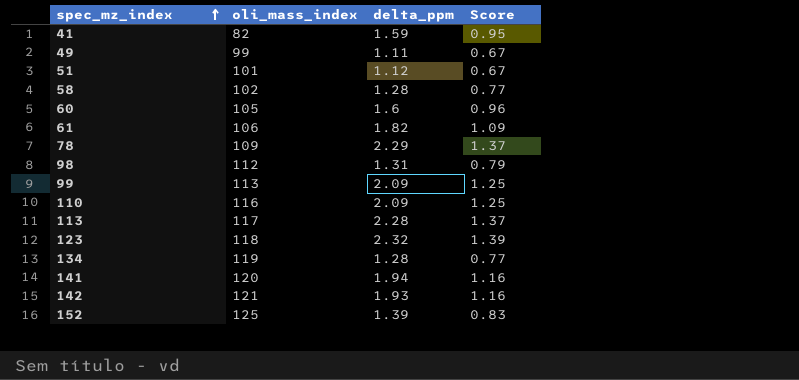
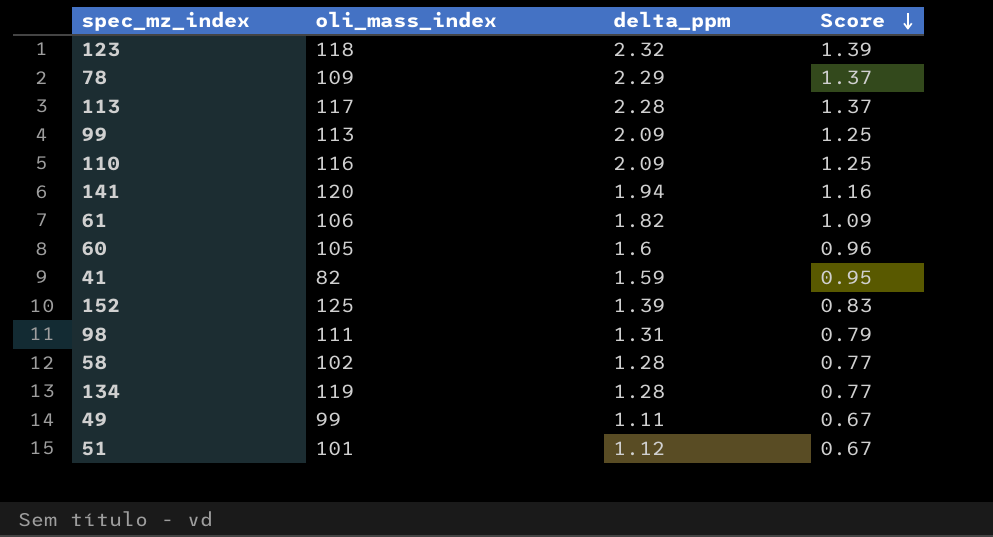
row order: spec_mz_index ascending -> Score descending
row 142: 121 | 1.93 | 1.16 -> none
98 | oli_mass_index: 112 -> 111

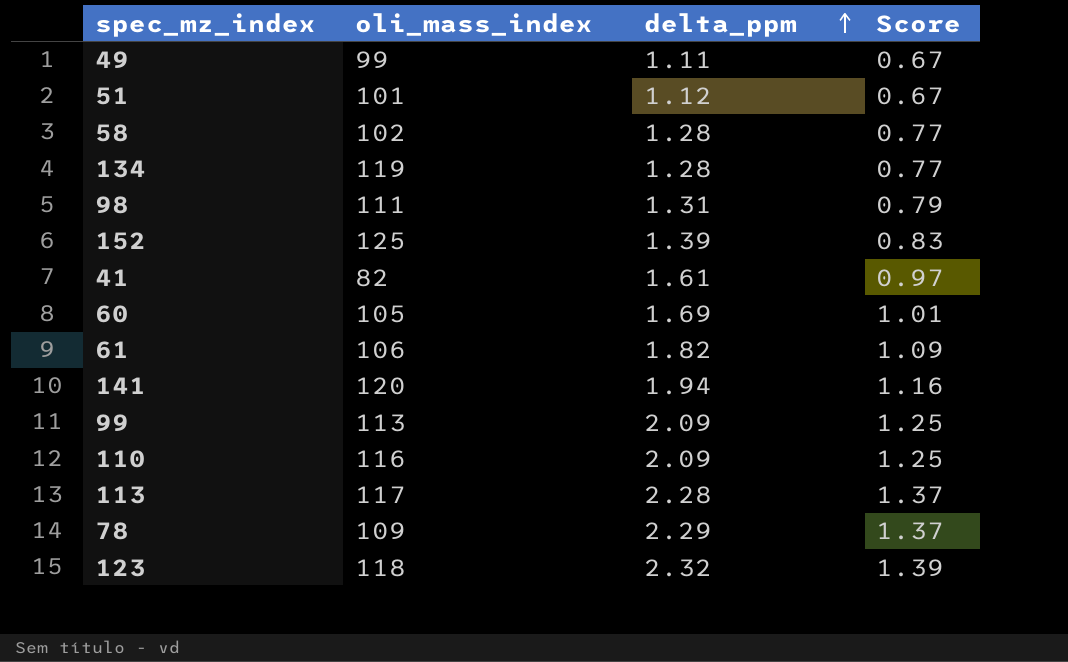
row order: Score descending -> delta_ppm ascending
41 | delta_ppm: 1.59 -> 1.61
41 | Score: 0.95 -> 0.97
60 | delta_ppm: 1.6 -> 1.69
60 | Score: 0.96 -> 1.01

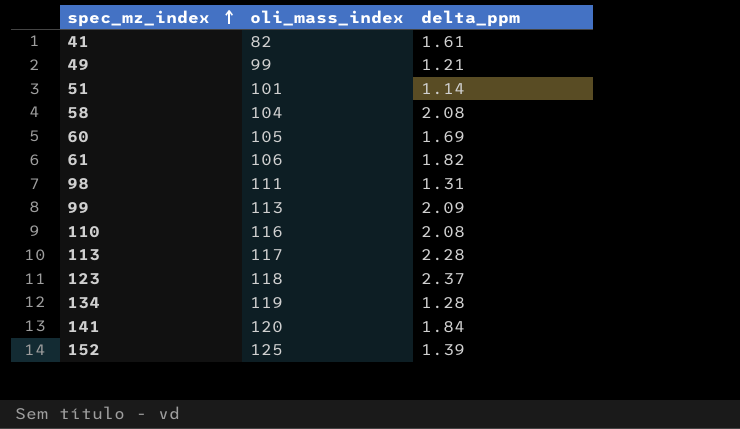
row order: delta_ppm ascending -> spec_mz_index ascending
column Score | formula: [delta_ppm] * 0.6 -> none
row 78: 109 | 2.29 | 1.37 -> none
49 | delta_ppm: 1.11 -> 1.21
51 | delta_ppm: 1.12 -> 1.14
58 | oli_mass_index: 102 -> 104
58 | delta_ppm: 1.28 -> 2.08
110 | delta_ppm: 2.09 -> 2.08
123 | delta_ppm: 2.32 -> 2.37
141 | delta_ppm: 1.94 -> 1.84

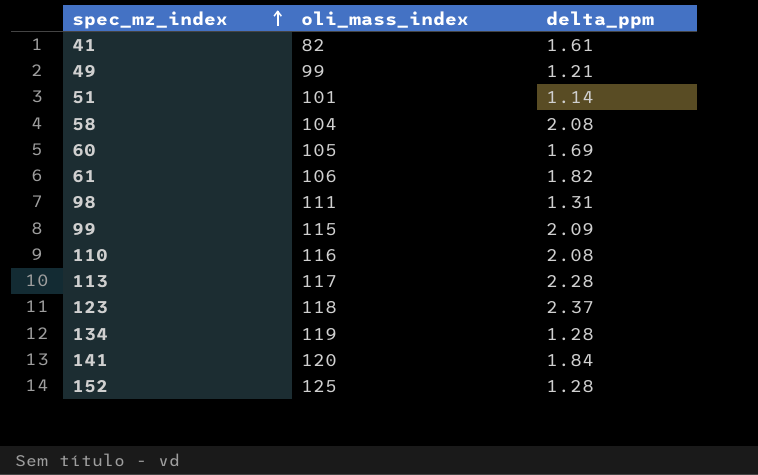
99 | oli_mass_index: 113 -> 115
152 | delta_ppm: 1.39 -> 1.28

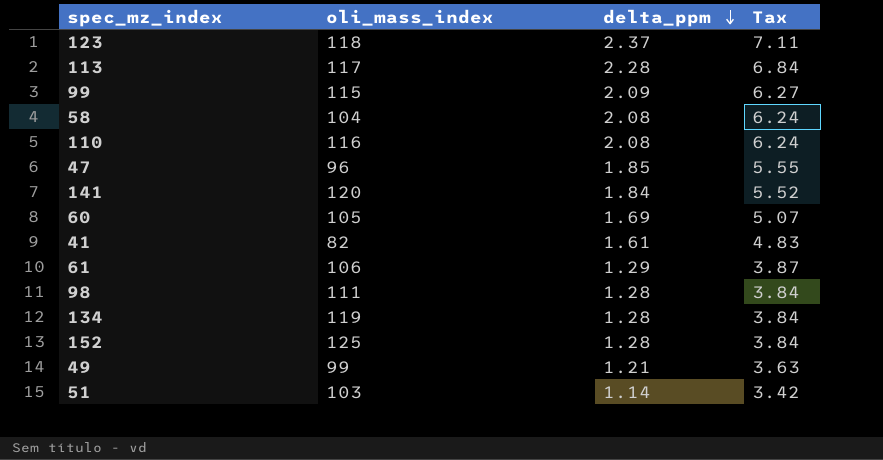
row order: spec_mz_index ascending -> delta_ppm descending
column Tax | formula: none -> [delta_ppm] * 3
row 47: none -> 96 | 1.85 | 5.55
61 | delta_ppm: 1.82 -> 1.29
98 | delta_ppm: 1.31 -> 1.28
51 | oli_mass_index: 101 -> 103

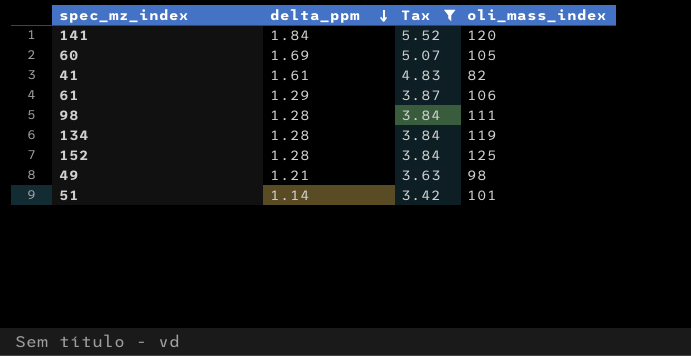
filter: none -> Tax <= 5.52
column oli_mass_index | position: 2 -> 4
49 | oli_mass_index: 99 -> 98
51 | oli_mass_index: 103 -> 101

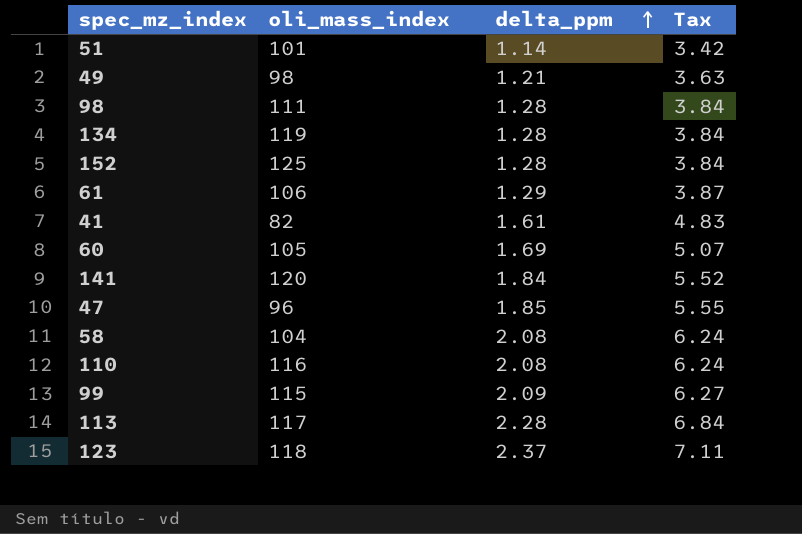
filter: Tax <= 5.52 -> none
row order: delta_ppm descending -> delta_ppm ascending
column oli_mass_index | position: 4 -> 2

